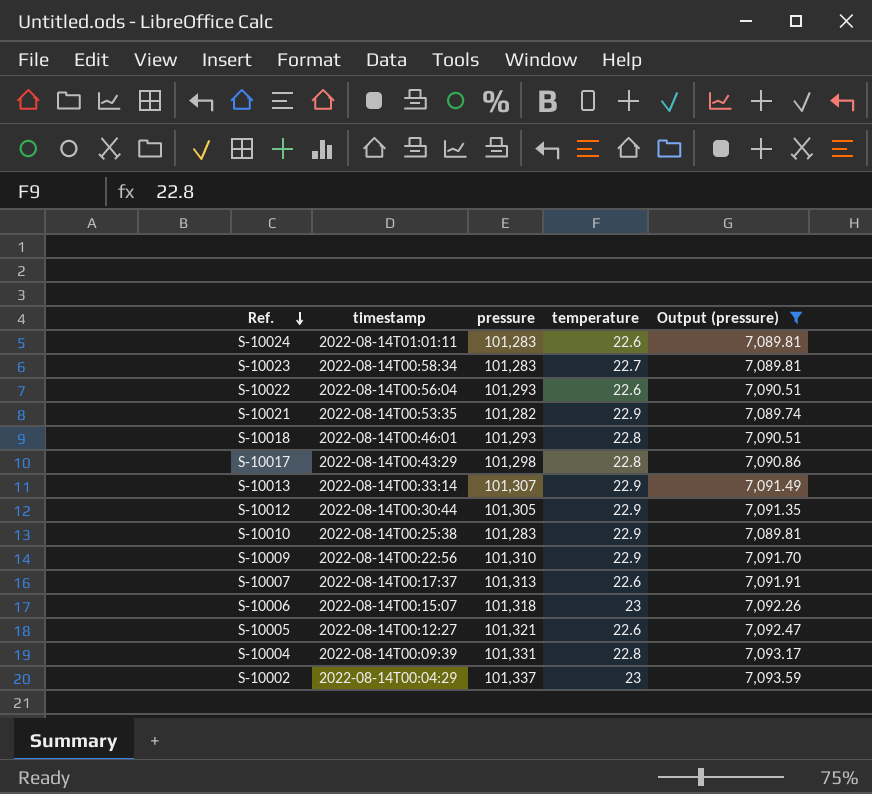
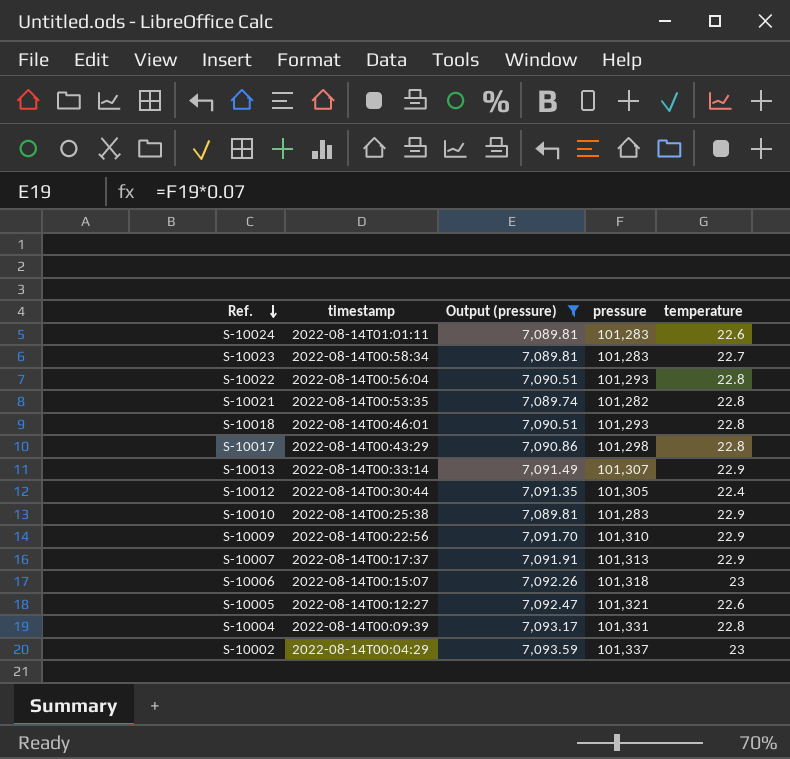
column Output (pressure) | position: 5 -> 3
S-10022 | temperature: 22.6 -> 22.8
S-10021 | temperature: 22.9 -> 22.8
S-10012 | temperature: 22.9 -> 22.4
S-10007 | temperature: 22.6 -> 22.9

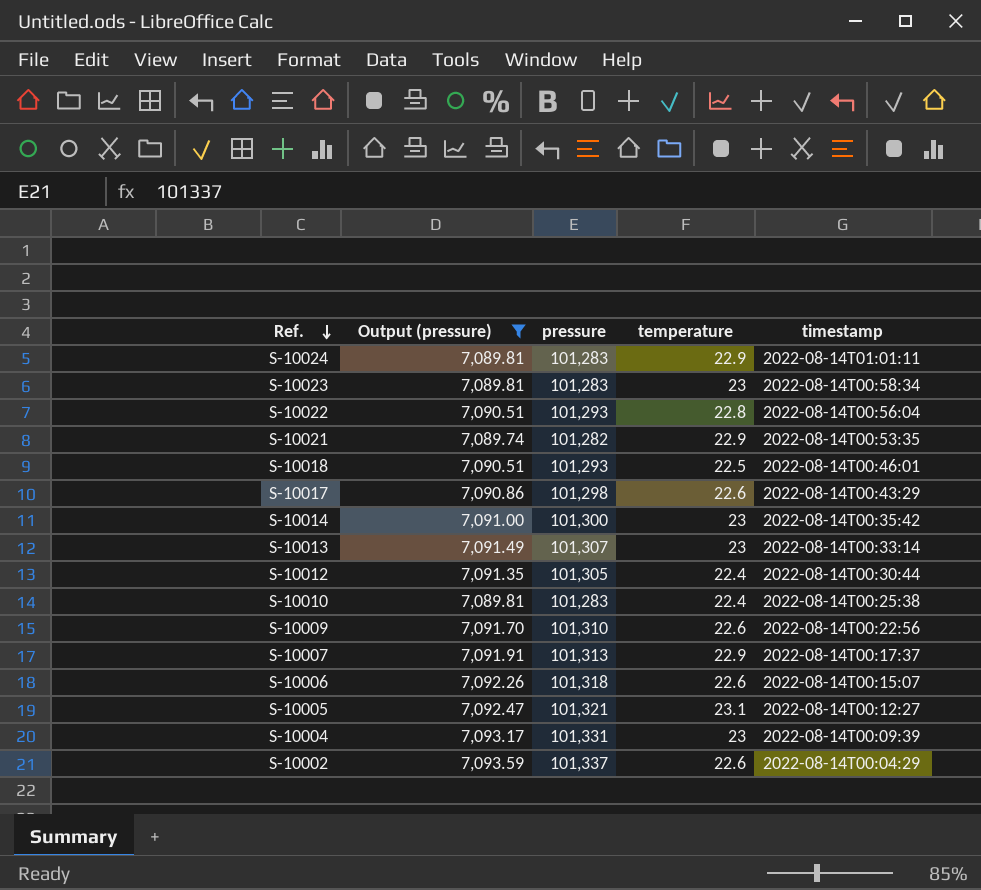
column timestamp | position: 2 -> 5
S-10024 | temperature: 22.6 -> 22.9
S-10023 | temperature: 22.7 -> 23
S-10021 | temperature: 22.8 -> 22.9
S-10018 | temperature: 22.8 -> 22.5
S-10017 | temperature: 22.8 -> 22.6
row S-10014: none -> 7,091.00 | 101,300 | 23 | 2022-08-14T00:35:42
S-10013 | temperature: 22.9 -> 23
S-10010 | temperature: 22.9 -> 22.4
S-10009 | temperature: 22.9 -> 22.6
S-10006 | temperature: 23 -> 22.6
S-10005 | temperature: 22.6 -> 23.1
S-10004 | temperature: 22.8 -> 23
S-10002 | temperature: 23 -> 22.6

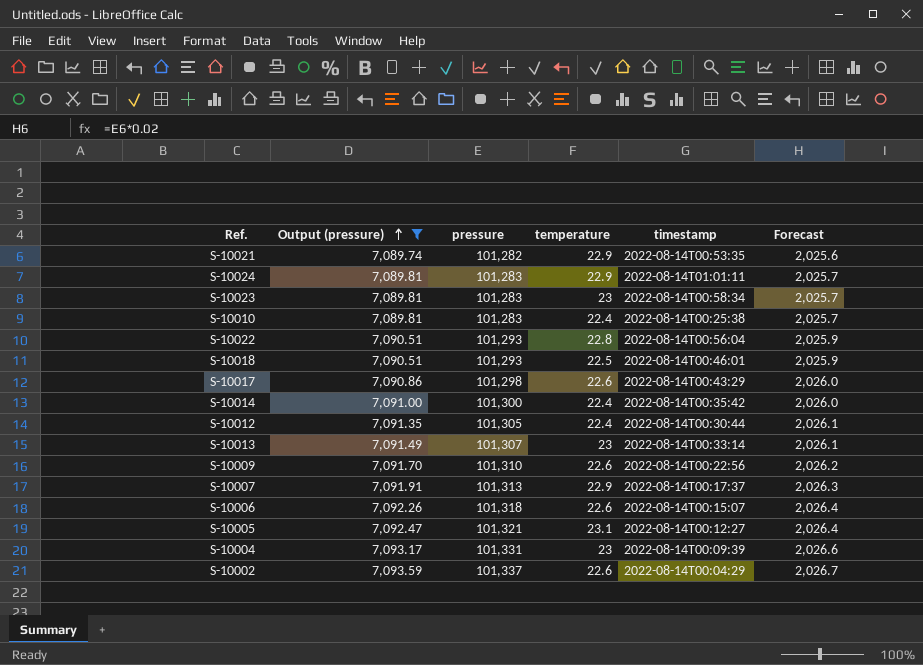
row order: Ref. descending -> Output (pressure) ascending
column Forecast | formula: none -> [pressure] * 0.02
S-10014 | temperature: 23 -> 22.4

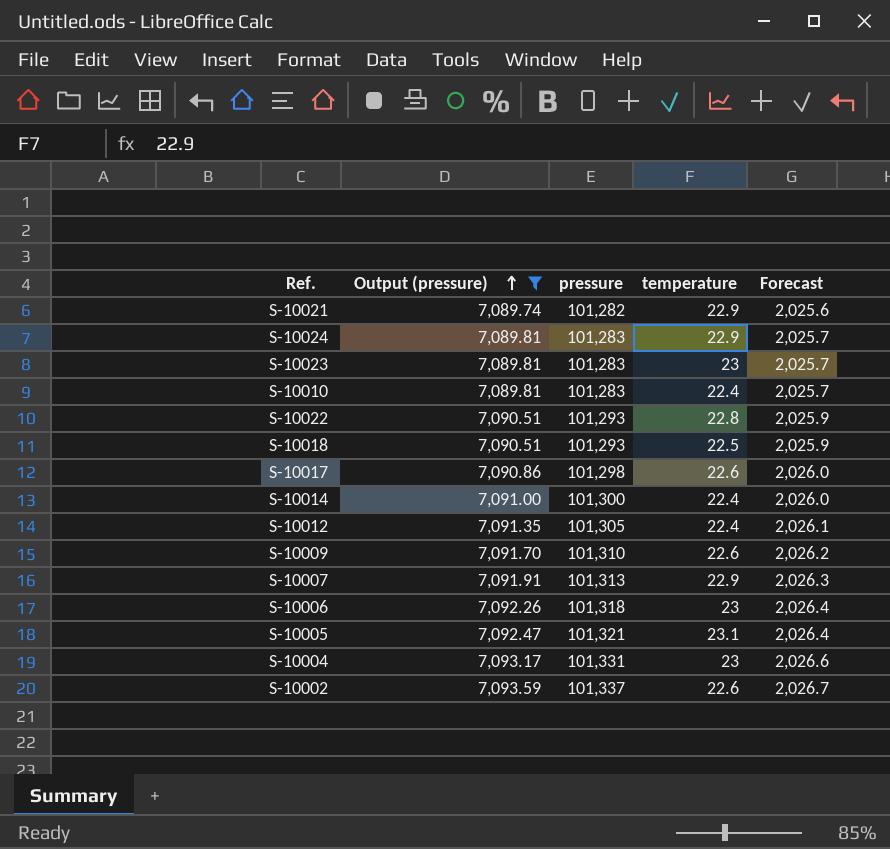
column timestamp | position: 5 -> none
row S-10013: 7,091.49 | 101,307 | 23 | 2022-08-14T00:33:14 | 2,026.1 -> none
S-10006 | temperature: 22.6 -> 23

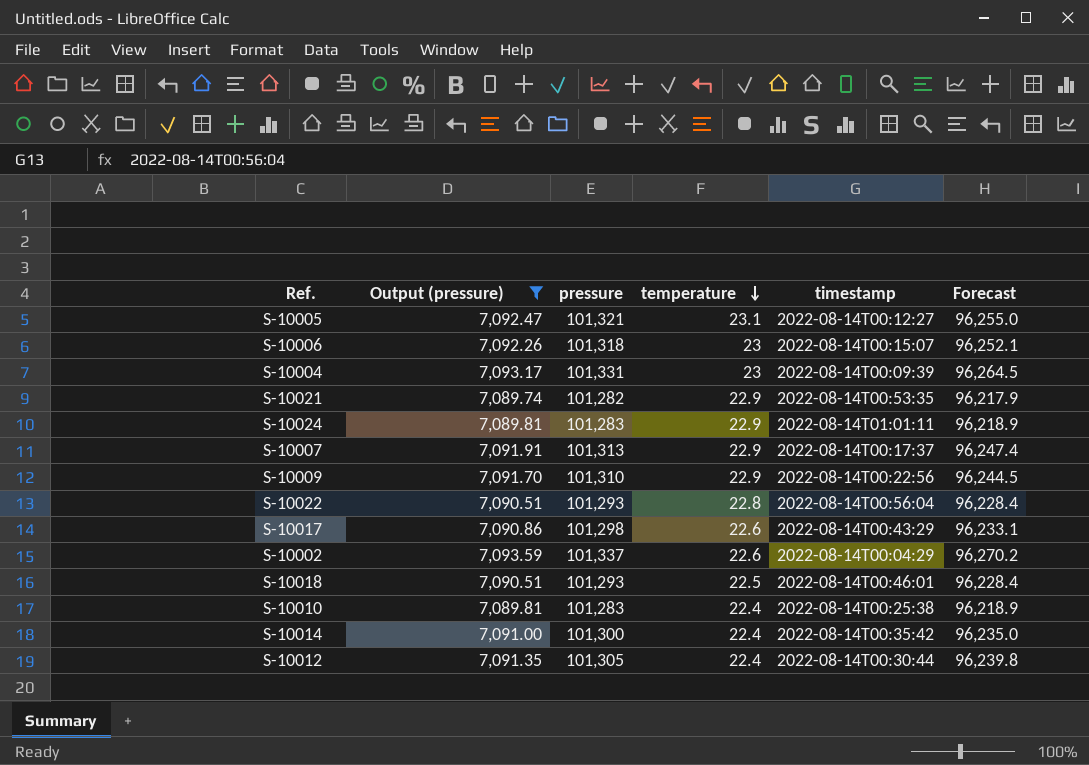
row order: Output (pressure) ascending -> temperature descending
column timestamp | position: none -> 5
column Forecast | formula: [pressure] * 0.02 -> [pressure] * 0.95
row S-10023: 7,089.81 | 101,283 | 23 | 2,025.7 -> none
S-10009 | temperature: 22.6 -> 22.9

